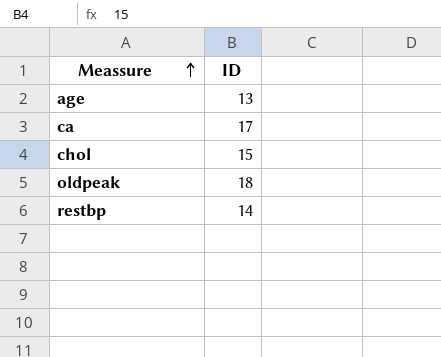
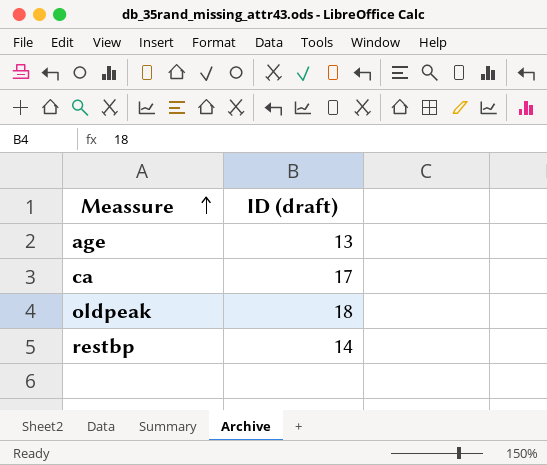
column name: ID -> ID (draft)
row chol: 15 -> none

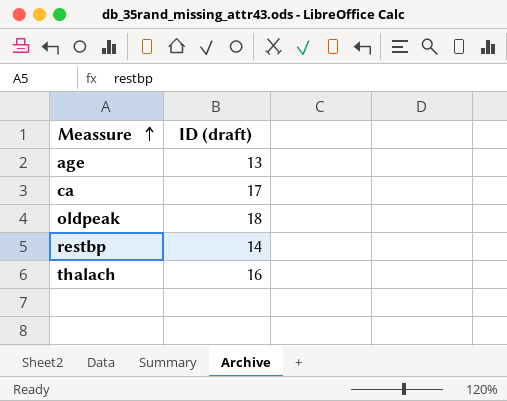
row thalach: none -> 16

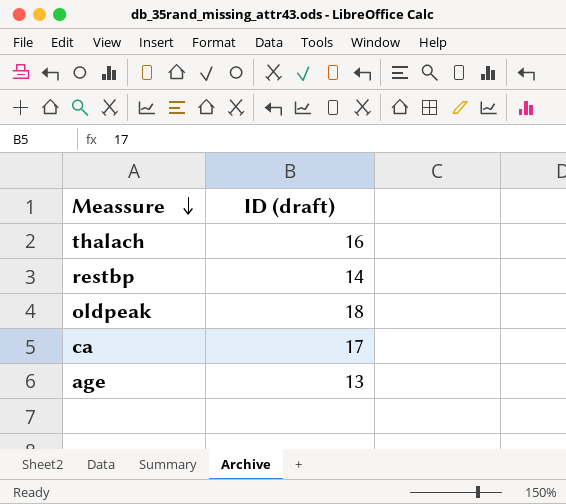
row order: Meassure ascending -> Meassure descending

